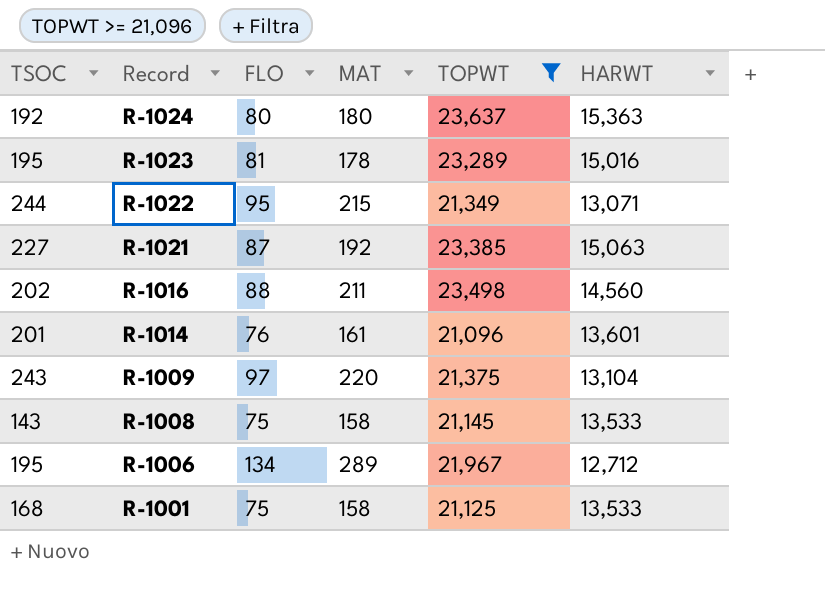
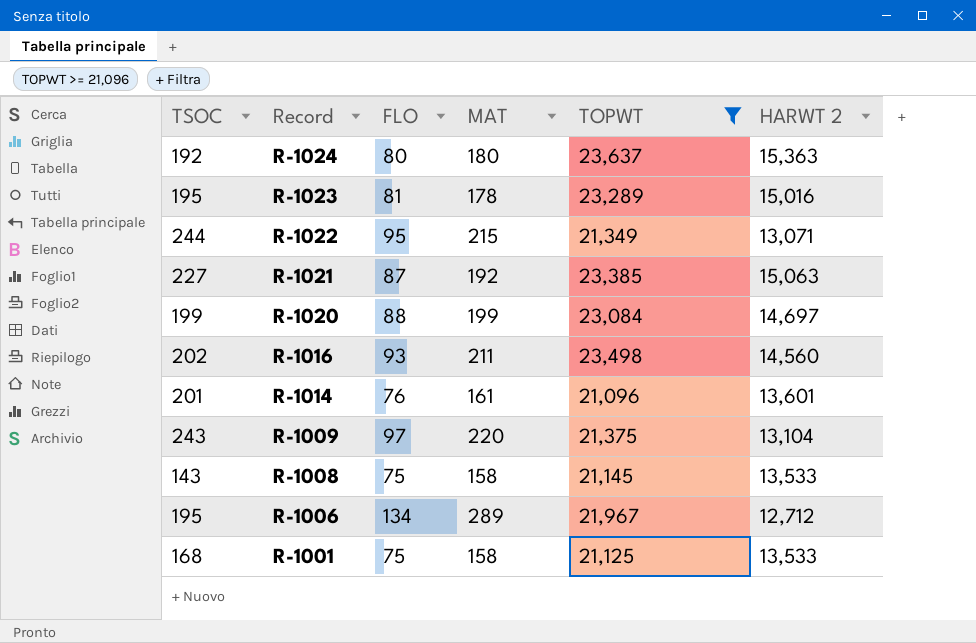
column name: HARWT -> HARWT 2
row R-1020: none -> 199 | 88 | 199 | 23,084 | 14,697
R-1016 | FLO: 88 -> 93

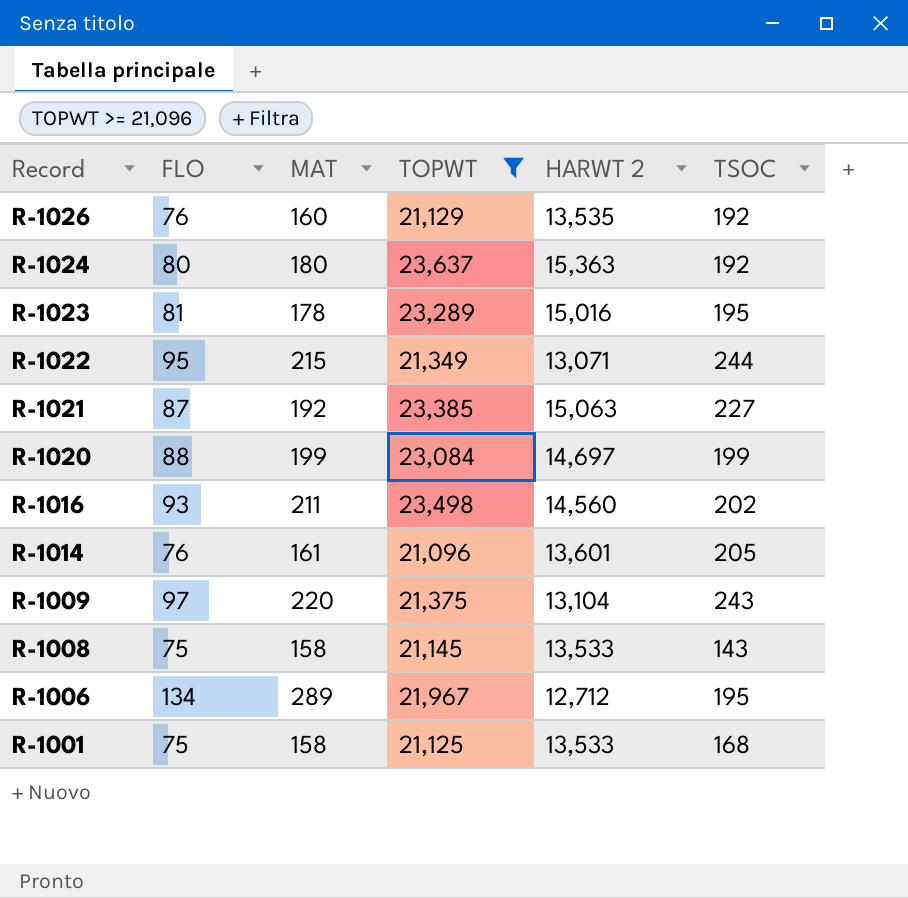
column TSOC | position: 1 -> 6
row R-1026: none -> 76 | 160 | 21,129 | 13,535 | 192
R-1014 | TSOC: 201 -> 205

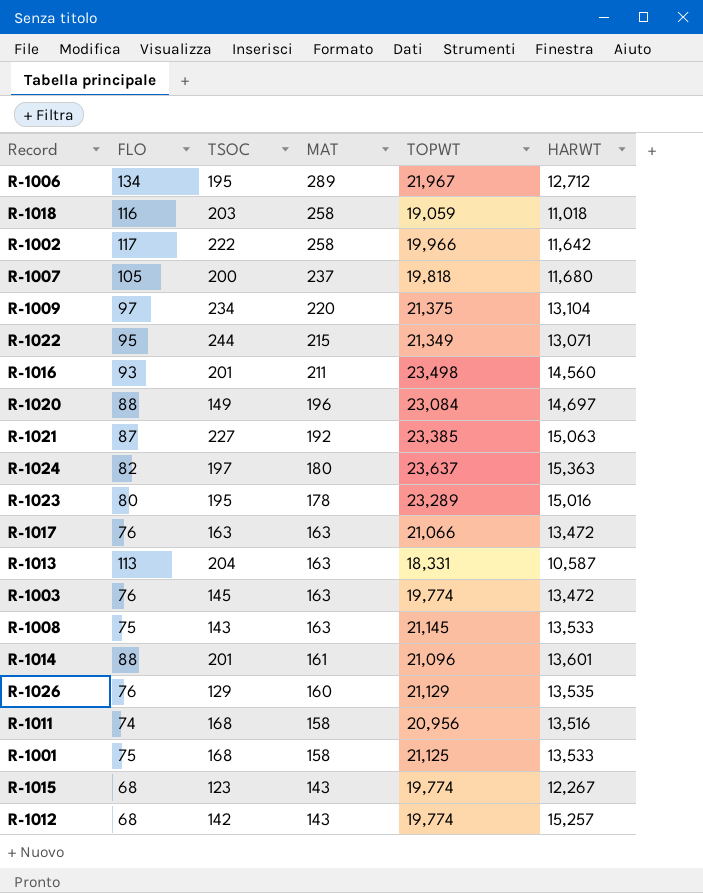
filter: TOPWT >= 21,096 -> none
row order: Record descending -> MAT descending
column TSOC | position: 6 -> 3
column name: HARWT 2 -> HARWT
R-1009 | TSOC: 243 -> 234
R-1016 | TSOC: 202 -> 201
R-1020 | TSOC: 199 -> 149
R-1020 | MAT: 199 -> 196
R-1024 | FLO: 80 -> 82
R-1024 | TSOC: 192 -> 197
R-1023 | FLO: 81 -> 80
R-1008 | MAT: 158 -> 163
R-1014 | FLO: 76 -> 88
R-1014 | TSOC: 205 -> 201
R-1026 | TSOC: 192 -> 129

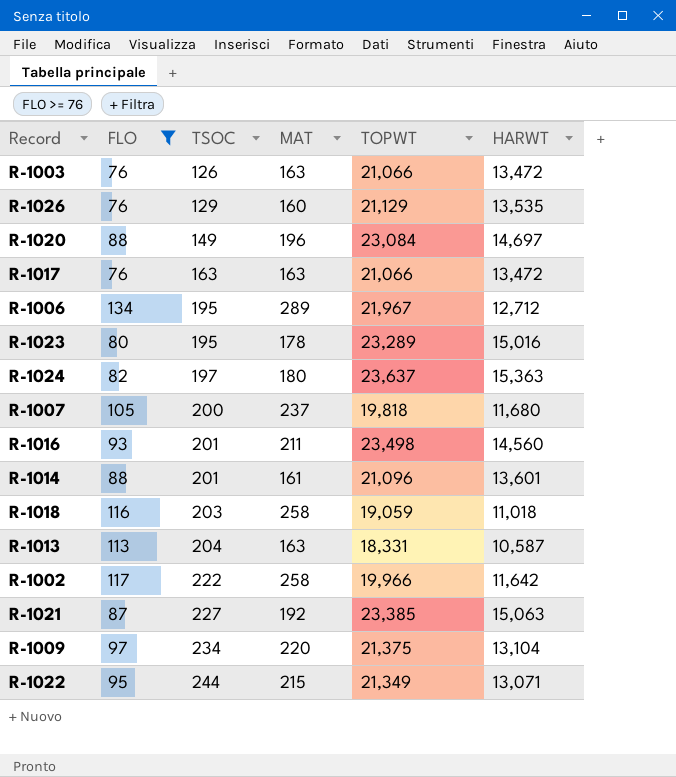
filter: none -> FLO >= 76
row order: MAT descending -> TSOC ascending
R-1003 | TSOC: 145 -> 126
R-1003 | TOPWT: 19,774 -> 21,066

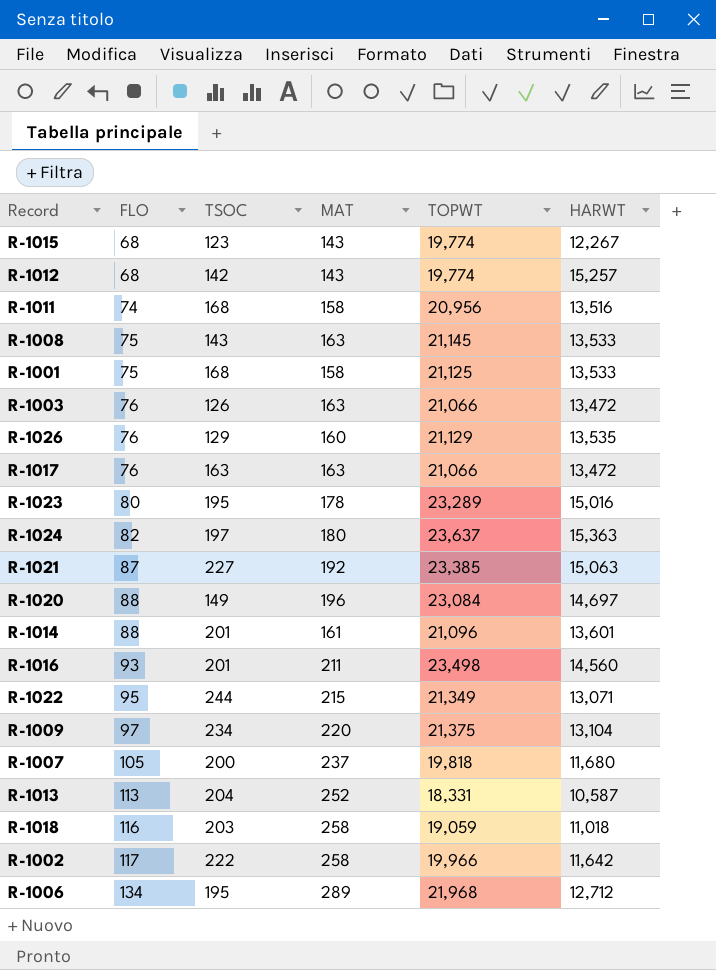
filter: FLO >= 76 -> none
row order: TSOC ascending -> FLO ascending
R-1013 | MAT: 163 -> 252
R-1006 | TOPWT: 21,967 -> 21,968

